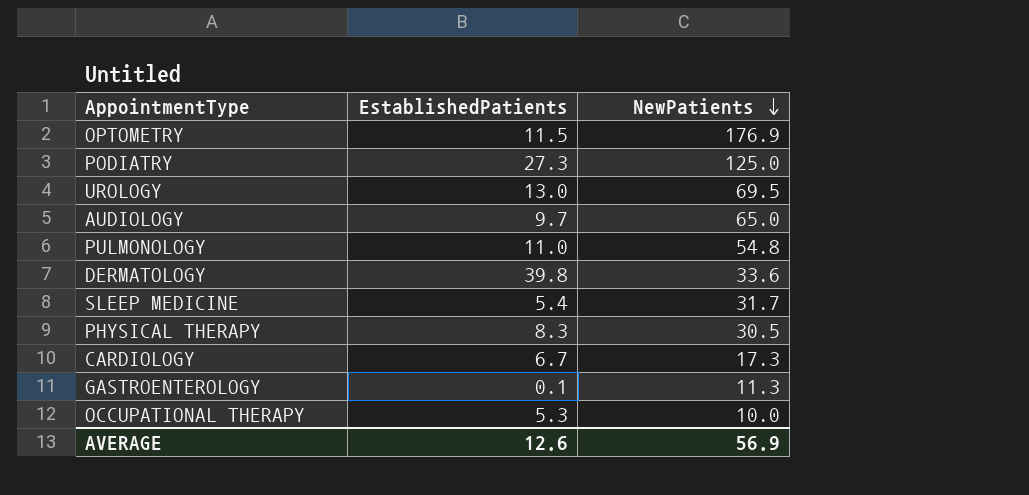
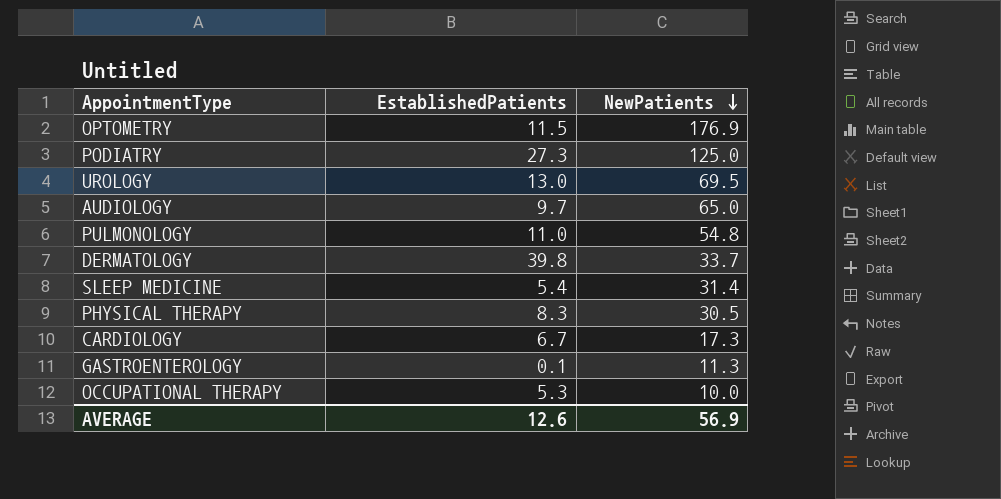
DERMATOLOGY | NewPatients: 33.6 -> 33.7
SLEEP MEDICINE | NewPatients: 31.7 -> 31.4

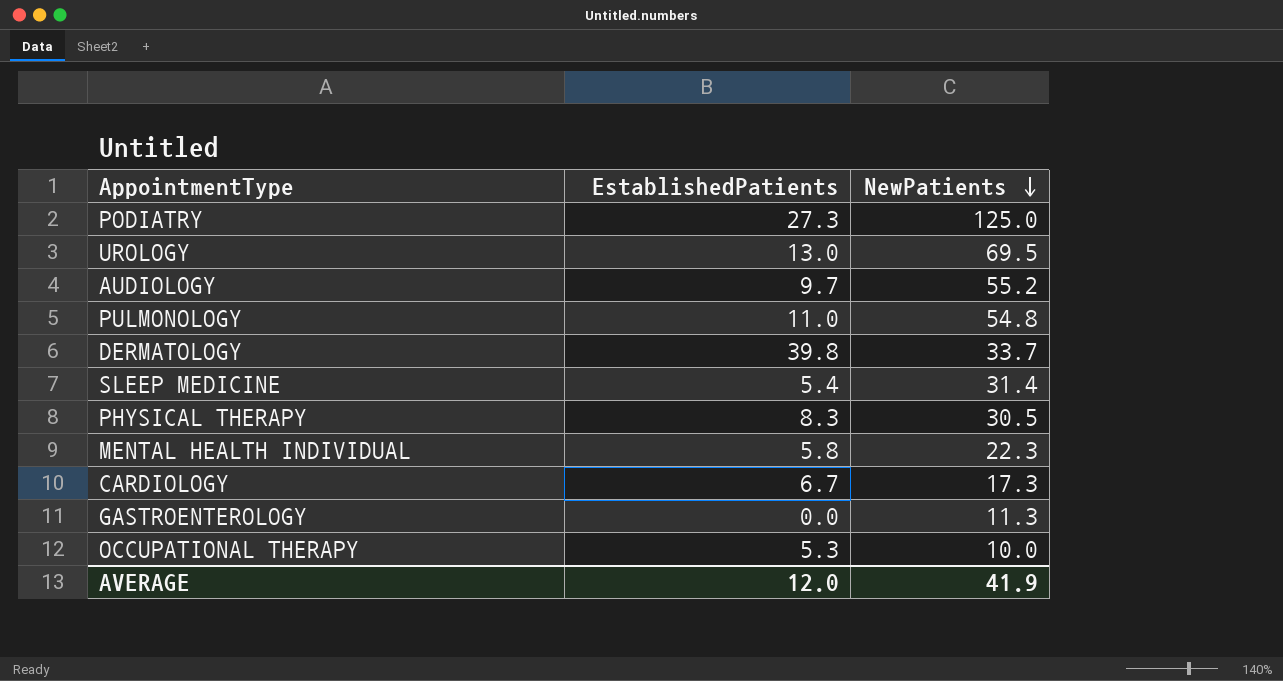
row OPTOMETRY: 11.5 | 176.9 -> none
AUDIOLOGY | NewPatients: 65.0 -> 55.2
row MENTAL HEALTH INDIVIDUAL: none -> 5.8 | 22.3
GASTROENTEROLOGY | EstablishedPatients: 0.1 -> 0.0
AVERAGE | EstablishedPatients: 12.6 -> 12.0
AVERAGE | NewPatients: 56.9 -> 41.9

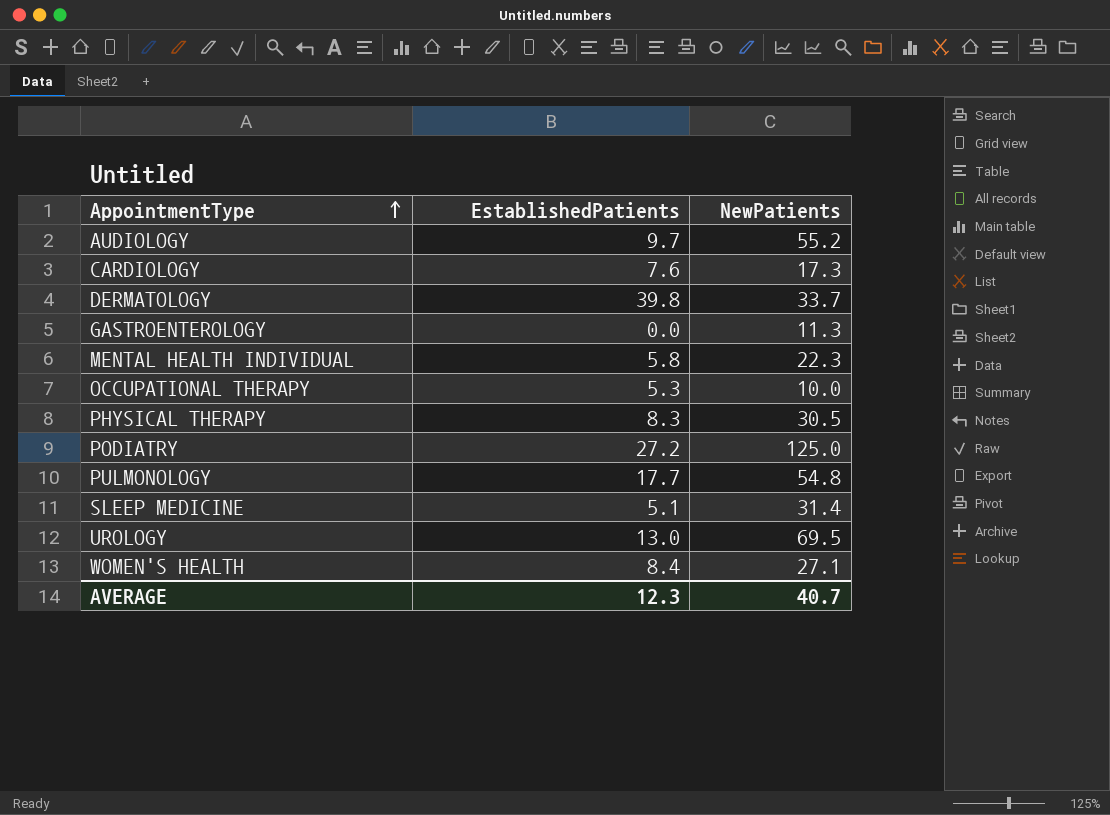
row order: NewPatients descending -> AppointmentType ascending
CARDIOLOGY | EstablishedPatients: 6.7 -> 7.6
PODIATRY | EstablishedPatients: 27.3 -> 27.2
PULMONOLOGY | EstablishedPatients: 11.0 -> 17.7
SLEEP MEDICINE | EstablishedPatients: 5.4 -> 5.1
row WOMEN'S HEALTH: none -> 8.4 | 27.1
AVERAGE | EstablishedPatients: 12.0 -> 12.3
AVERAGE | NewPatients: 41.9 -> 40.7

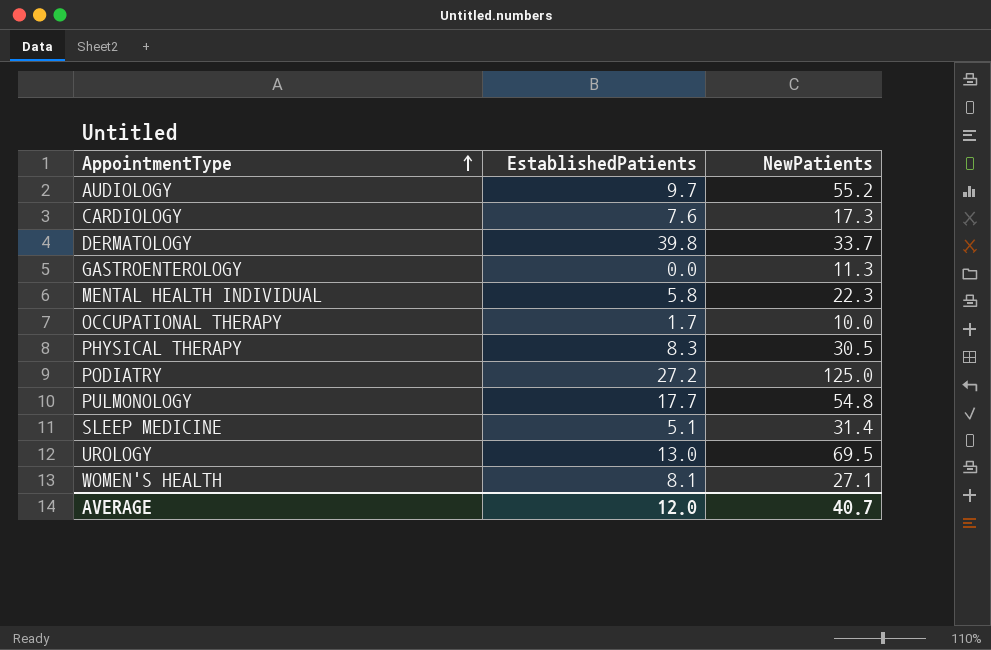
OCCUPATIONAL THERAPY | EstablishedPatients: 5.3 -> 1.7
WOMEN'S HEALTH | EstablishedPatients: 8.4 -> 8.1
AVERAGE | EstablishedPatients: 12.3 -> 12.0

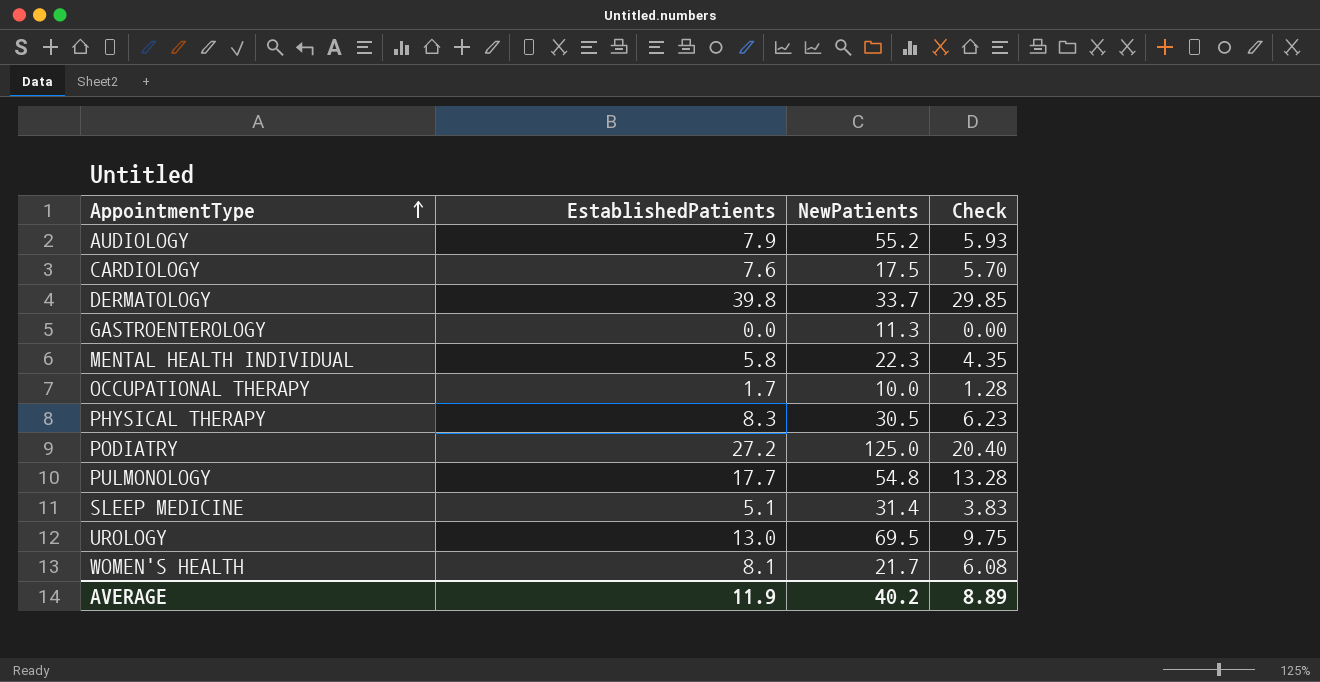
column Check | formula: none -> [EstablishedPatients] * 0.75
AUDIOLOGY | EstablishedPatients: 9.7 -> 7.9
CARDIOLOGY | NewPatients: 17.3 -> 17.5
WOMEN'S HEALTH | NewPatients: 27.1 -> 21.7
AVERAGE | EstablishedPatients: 12.0 -> 11.9
AVERAGE | NewPatients: 40.7 -> 40.2

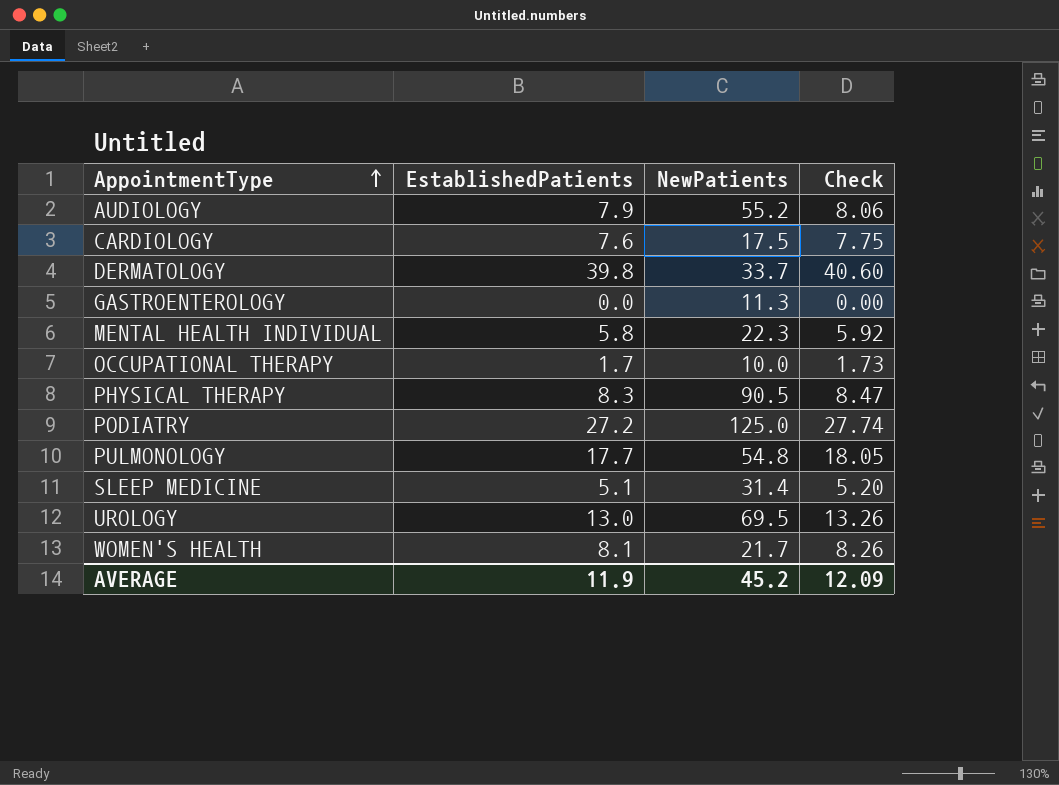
column Check | formula: [EstablishedPatients] * 0.75 -> [EstablishedPatients] * 1.02
PHYSICAL THERAPY | NewPatients: 30.5 -> 90.5
AVERAGE | NewPatients: 40.2 -> 45.2
AVERAGE | Check: 8.89 -> 12.09

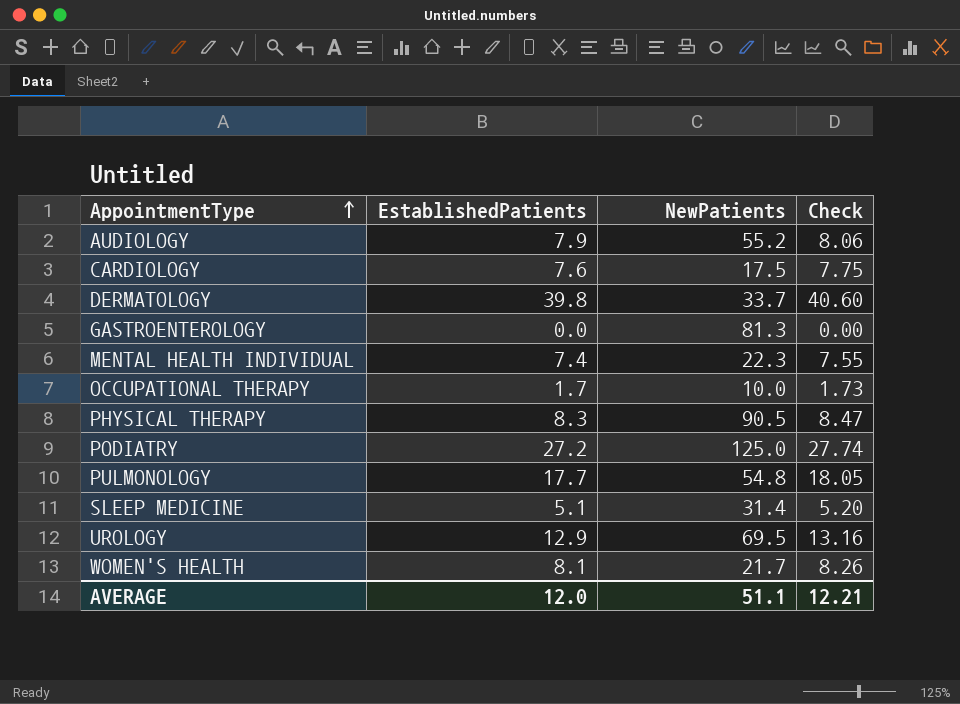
GASTROENTEROLOGY | NewPatients: 11.3 -> 81.3
MENTAL HEALTH INDIVIDUAL | EstablishedPatients: 5.8 -> 7.4
MENTAL HEALTH INDIVIDUAL | Check: 5.92 -> 7.55
UROLOGY | EstablishedPatients: 13.0 -> 12.9
UROLOGY | Check: 13.26 -> 13.16
AVERAGE | EstablishedPatients: 11.9 -> 12.0
AVERAGE | NewPatients: 45.2 -> 51.1
AVERAGE | Check: 12.09 -> 12.21

